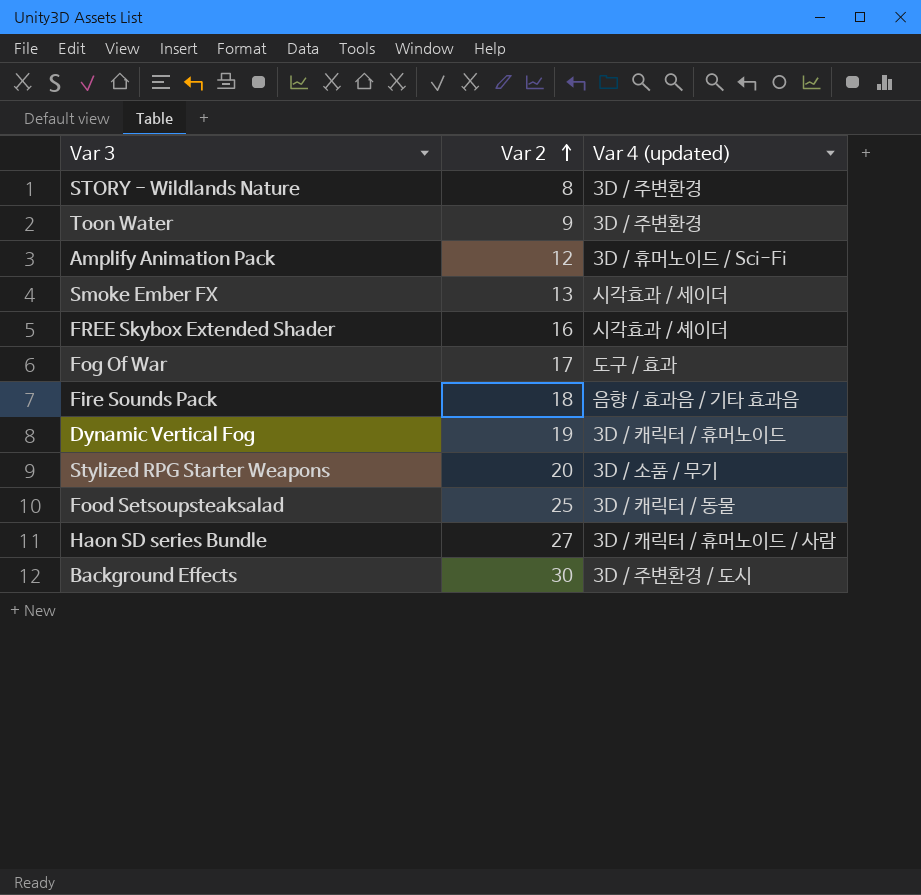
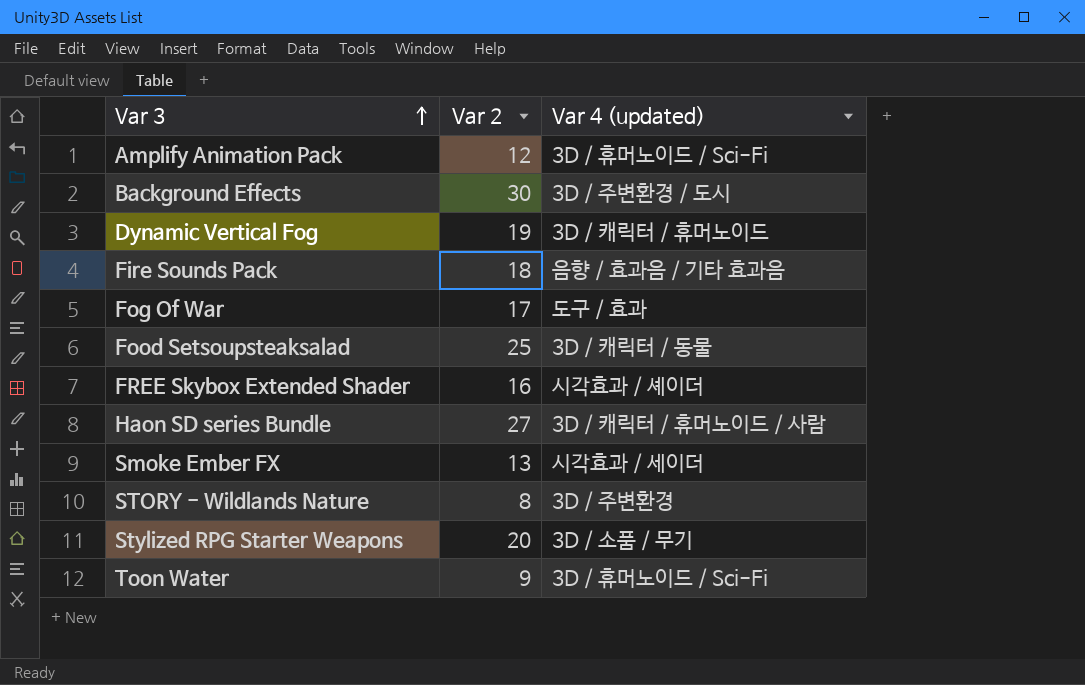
row order: Var 2 ascending -> Var 3 ascending
Toon Water | Var 4 (updated): 3D / 주변환경 -> 3D / 휴머노이드 / Sci-Fi

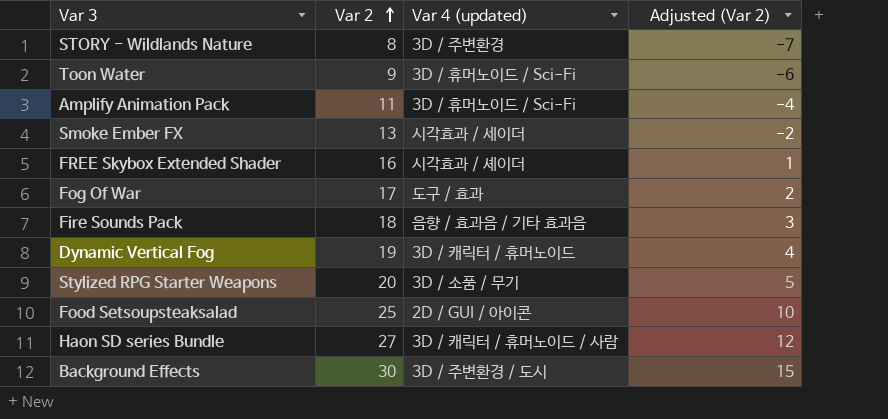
row order: Var 3 ascending -> Var 2 ascending
column Adjusted (Var 2) | formula: none -> [Var 2] - 15
Amplify Animation Pack | Var 2: 12 -> 11
Food Setsoupsteaksalad | Var 4 (updated): 3D / 캐릭터 / 동물 -> 2D / GUI / 아이콘

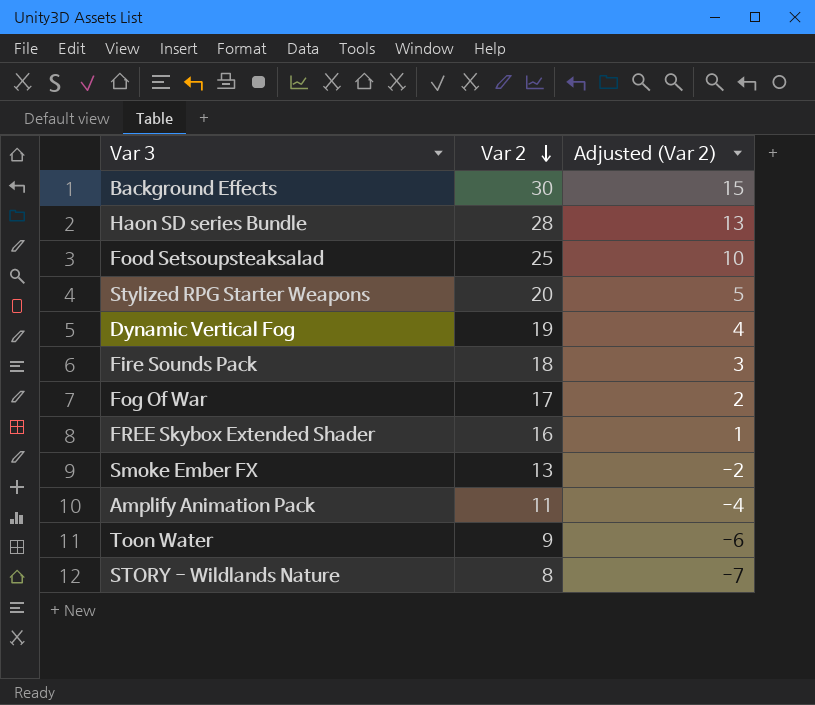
row order: Var 2 ascending -> Var 2 descending
column Var 4 (updated) | position: 3 -> none
Haon SD series Bundle | Var 2: 27 -> 28
Haon SD series Bundle | Adjusted (Var 2): 12 -> 13

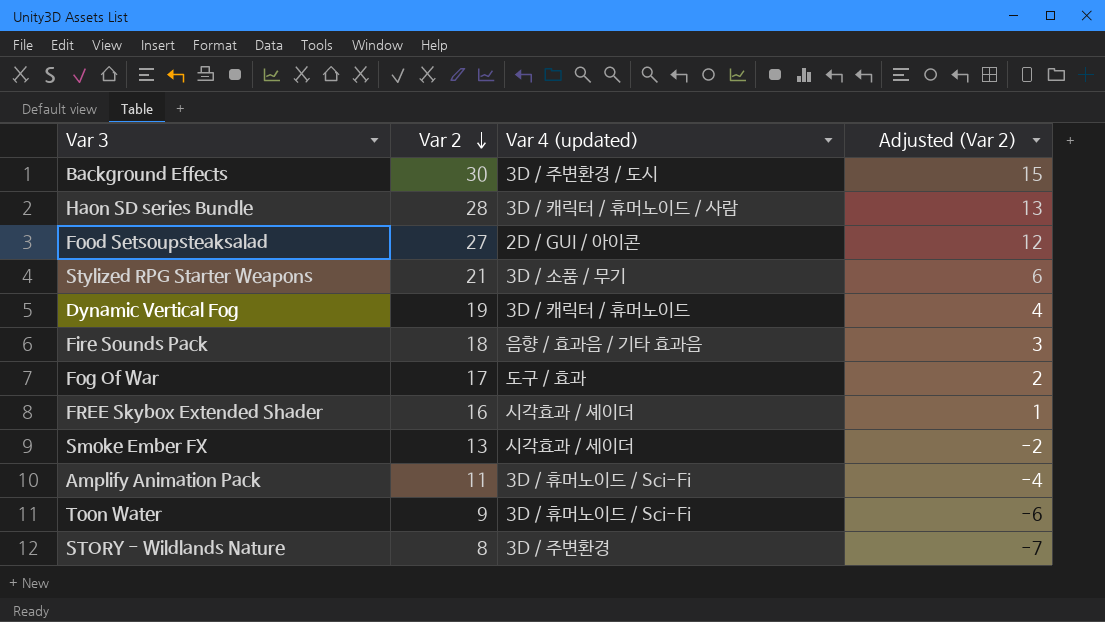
column Var 4 (updated) | position: none -> 3
Food Setsoupsteaksalad | Var 2: 25 -> 27
Food Setsoupsteaksalad | Adjusted (Var 2): 10 -> 12
Stylized RPG Starter Weapons | Var 2: 20 -> 21
Stylized RPG Starter Weapons | Adjusted (Var 2): 5 -> 6

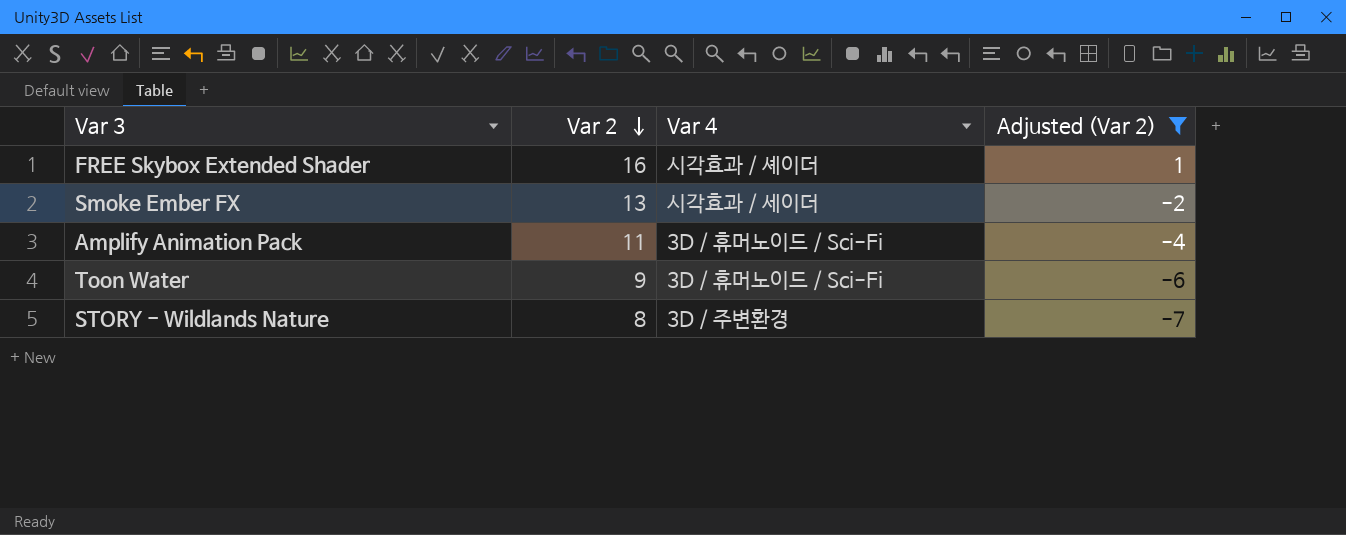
filter: none -> Adjusted (Var 2) <= 1
column name: Var 4 (updated) -> Var 4

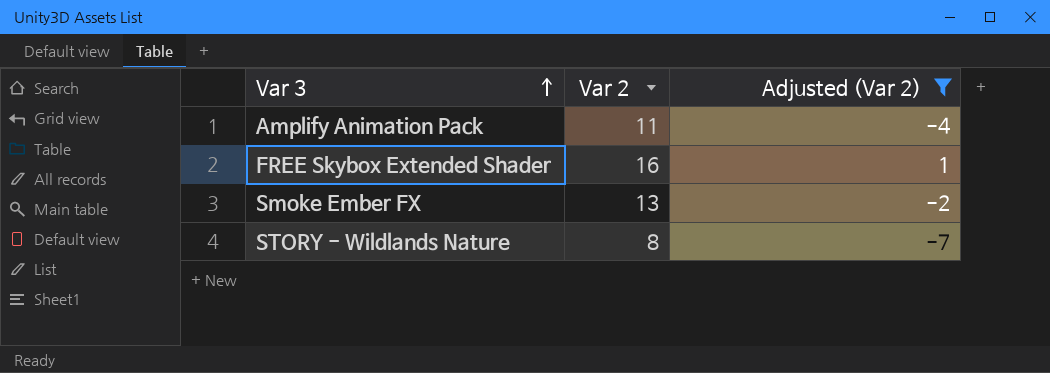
row order: Var 2 descending -> Var 3 ascending
column Var 4 | position: 3 -> none
row Toon Water: 9 | 3D / 휴머노이드 / Sci-Fi | -6 -> none

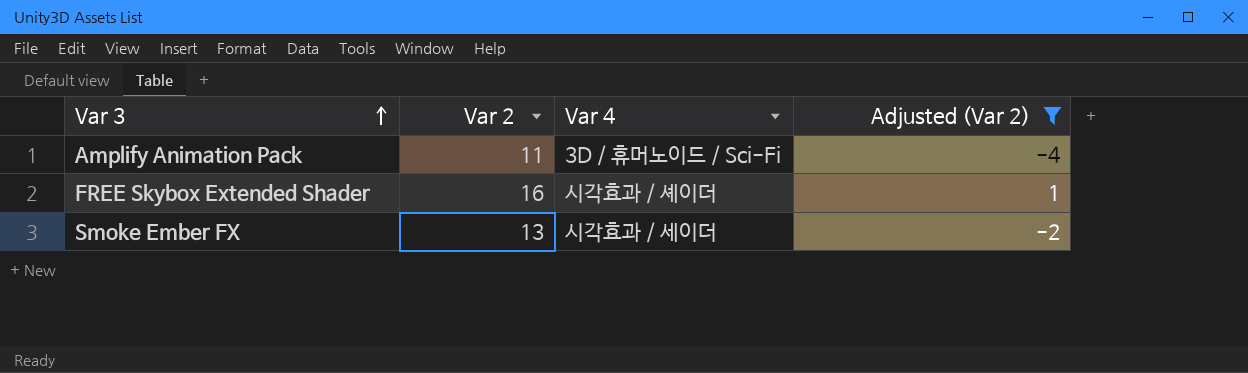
column Var 4 | position: none -> 3
row STORY - Wildlands Nature: 8 | -7 -> none

